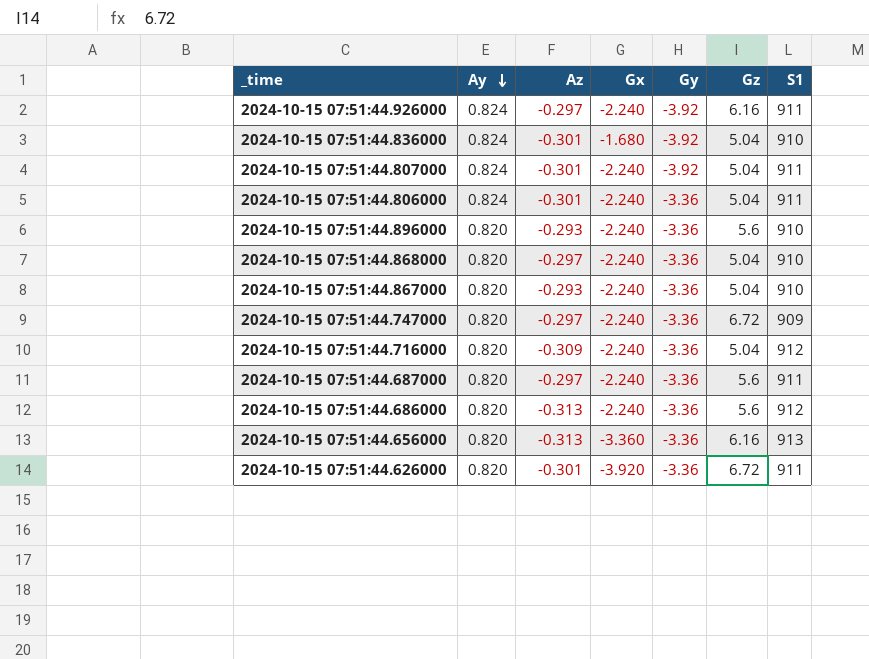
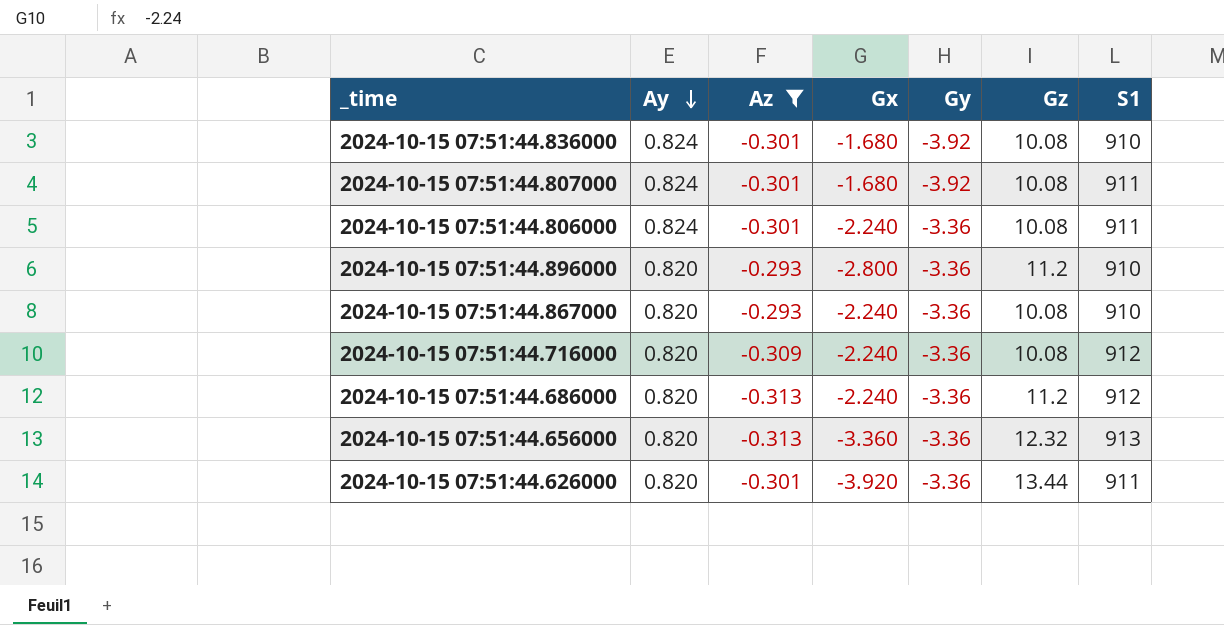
filter: none -> Az != -0.297
2024-10-15 07:51:44.836000 | Gz: 5.04 -> 10.08
2024-10-15 07:51:44.807000 | Gx: -2.240 -> -1.680
2024-10-15 07:51:44.807000 | Gz: 5.04 -> 10.08
2024-10-15 07:51:44.806000 | Gz: 5.04 -> 10.08
2024-10-15 07:51:44.896000 | Gx: -2.240 -> -2.800
2024-10-15 07:51:44.896000 | Gz: 5.6 -> 11.2
2024-10-15 07:51:44.867000 | Gz: 5.04 -> 10.08
2024-10-15 07:51:44.716000 | Gz: 5.04 -> 10.08
2024-10-15 07:51:44.686000 | Gz: 5.6 -> 11.2
2024-10-15 07:51:44.656000 | Gz: 6.16 -> 12.32
2024-10-15 07:51:44.626000 | Gz: 6.72 -> 13.44

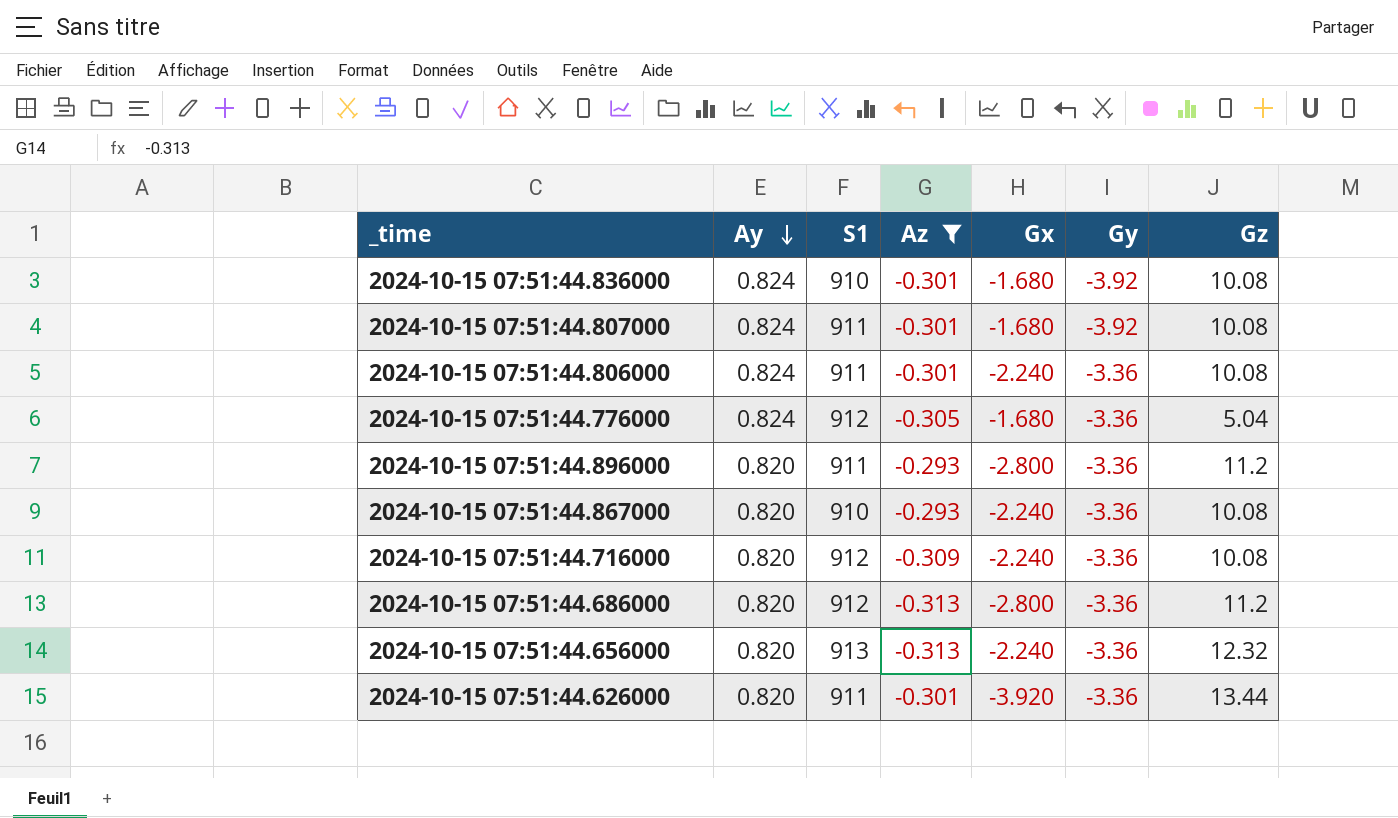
column S1 | position: 7 -> 3
row 2024-10-15 07:51:44.776000: none -> 0.824 | 912 | -0.305 | -1.680 | -3.36 | 5.04
2024-10-15 07:51:44.896000 | S1: 910 -> 911
2024-10-15 07:51:44.686000 | Gx: -2.240 -> -2.800
2024-10-15 07:51:44.656000 | Gx: -3.360 -> -2.240

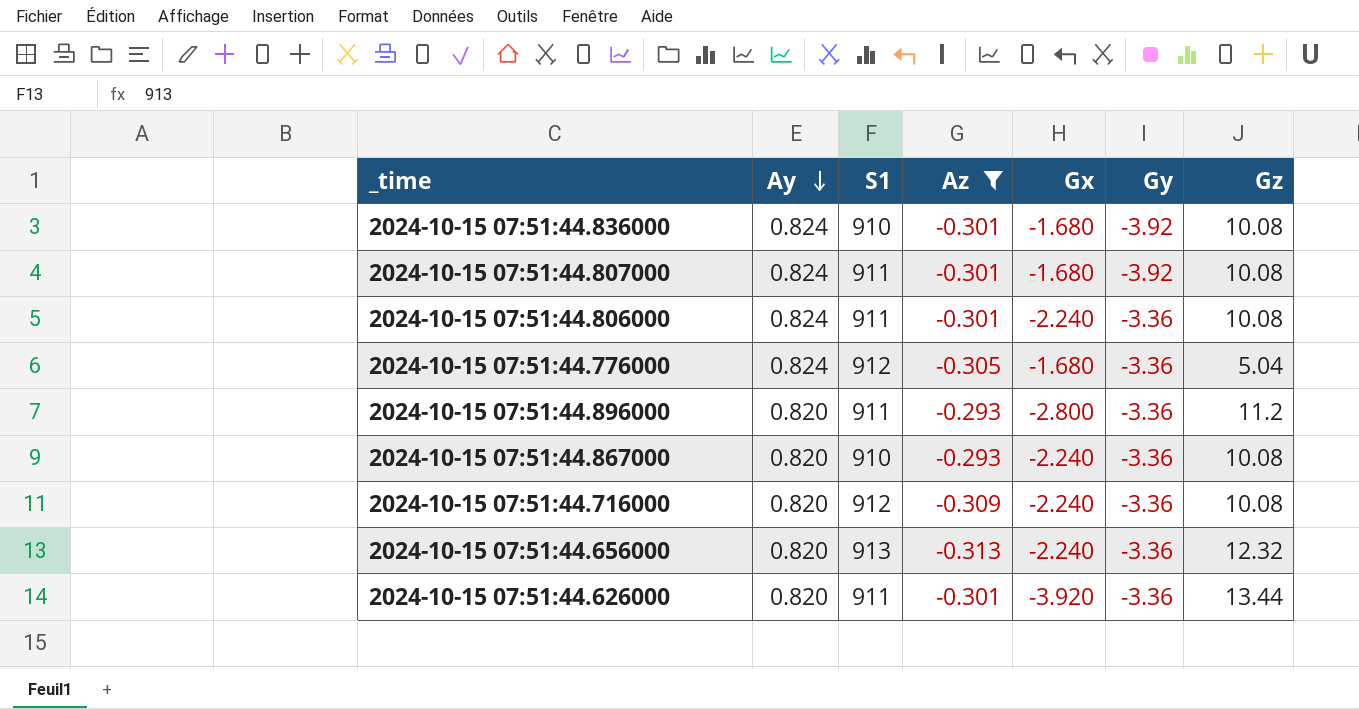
row 2024-10-15 07:51:44.686000: 0.820 | 912 | -0.313 | -2.800 | -3.36 | 11.2 -> none

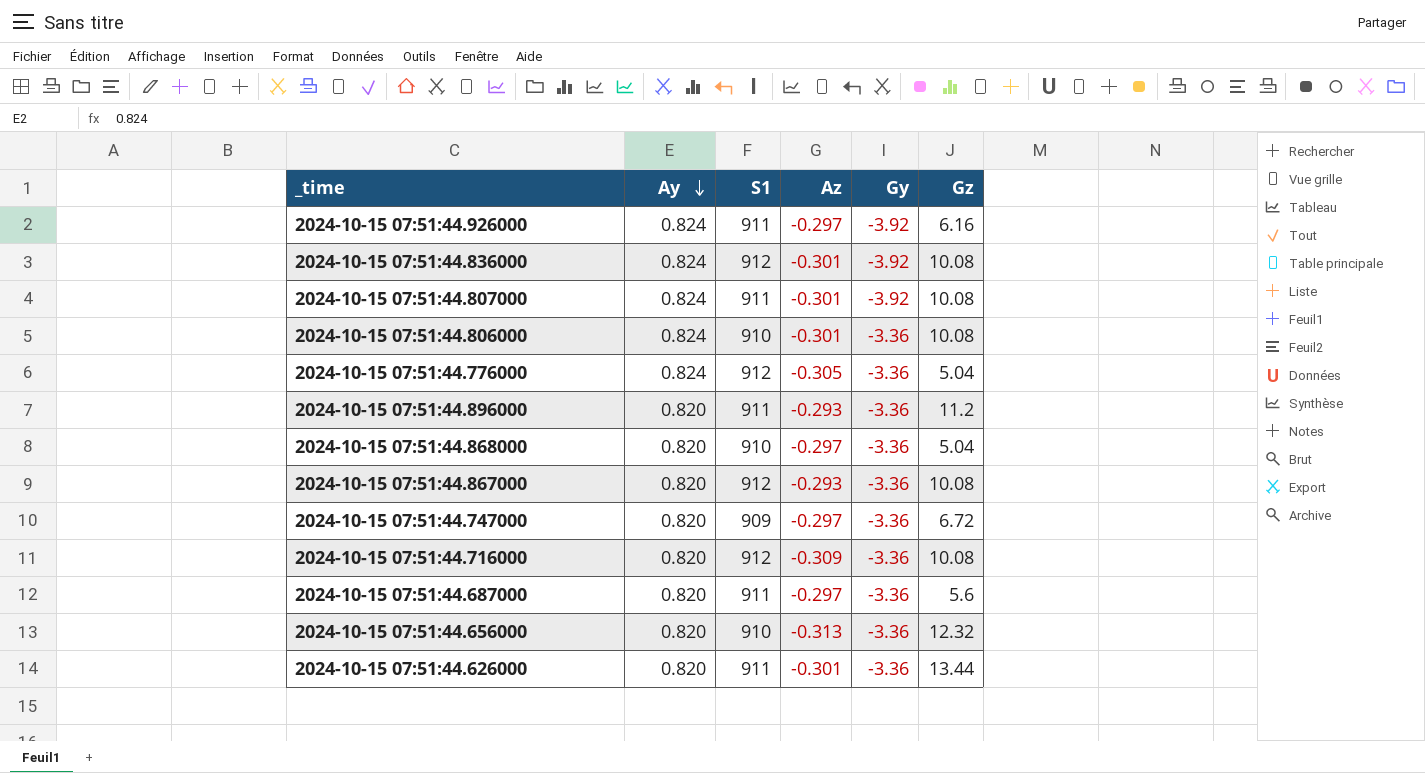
filter: Az != -0.297 -> none
column Gx | position: 5 -> none
2024-10-15 07:51:44.836000 | S1: 910 -> 912
2024-10-15 07:51:44.806000 | S1: 911 -> 910
2024-10-15 07:51:44.867000 | S1: 910 -> 912
2024-10-15 07:51:44.656000 | S1: 913 -> 910

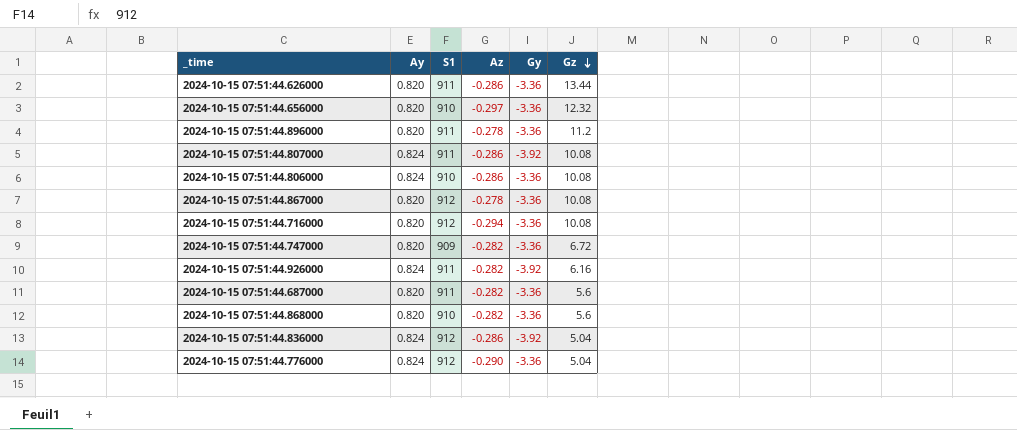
row order: Ay descending -> Gz descending
2024-10-15 07:51:44.626000 | Az: -0.301 -> -0.286
2024-10-15 07:51:44.656000 | Az: -0.313 -> -0.297
2024-10-15 07:51:44.896000 | Az: -0.293 -> -0.278
2024-10-15 07:51:44.807000 | Az: -0.301 -> -0.286
2024-10-15 07:51:44.806000 | Az: -0.301 -> -0.286
2024-10-15 07:51:44.867000 | Az: -0.293 -> -0.278
2024-10-15 07:51:44.716000 | Az: -0.309 -> -0.294
2024-10-15 07:51:44.747000 | Az: -0.297 -> -0.282
2024-10-15 07:51:44.926000 | Az: -0.297 -> -0.282
2024-10-15 07:51:44.687000 | Az: -0.297 -> -0.282
2024-10-15 07:51:44.868000 | Az: -0.297 -> -0.282
2024-10-15 07:51:44.868000 | Gz: 5.04 -> 5.6
2024-10-15 07:51:44.836000 | Az: -0.301 -> -0.286
2024-10-15 07:51:44.836000 | Gz: 10.08 -> 5.04
2024-10-15 07:51:44.776000 | Az: -0.305 -> -0.290

